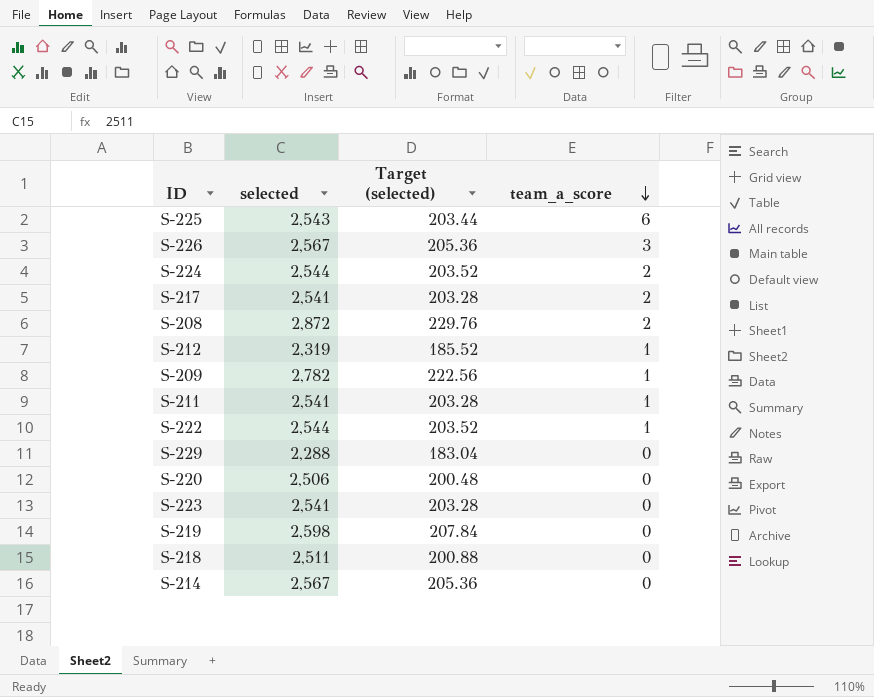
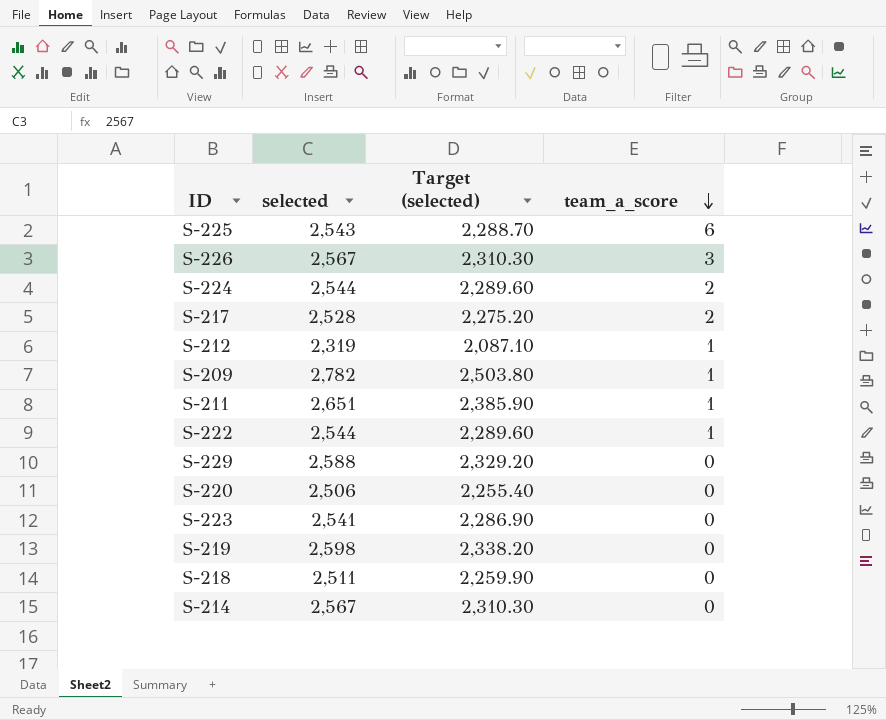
column Target (selected) | formula: [selected] * 0.08 -> [selected] * 0.9
row S-208: 2,872 | 229.76 | 2 -> none
S-217 | selected: 2,541 -> 2,528
S-211 | selected: 2,541 -> 2,651
S-229 | selected: 2,288 -> 2,588

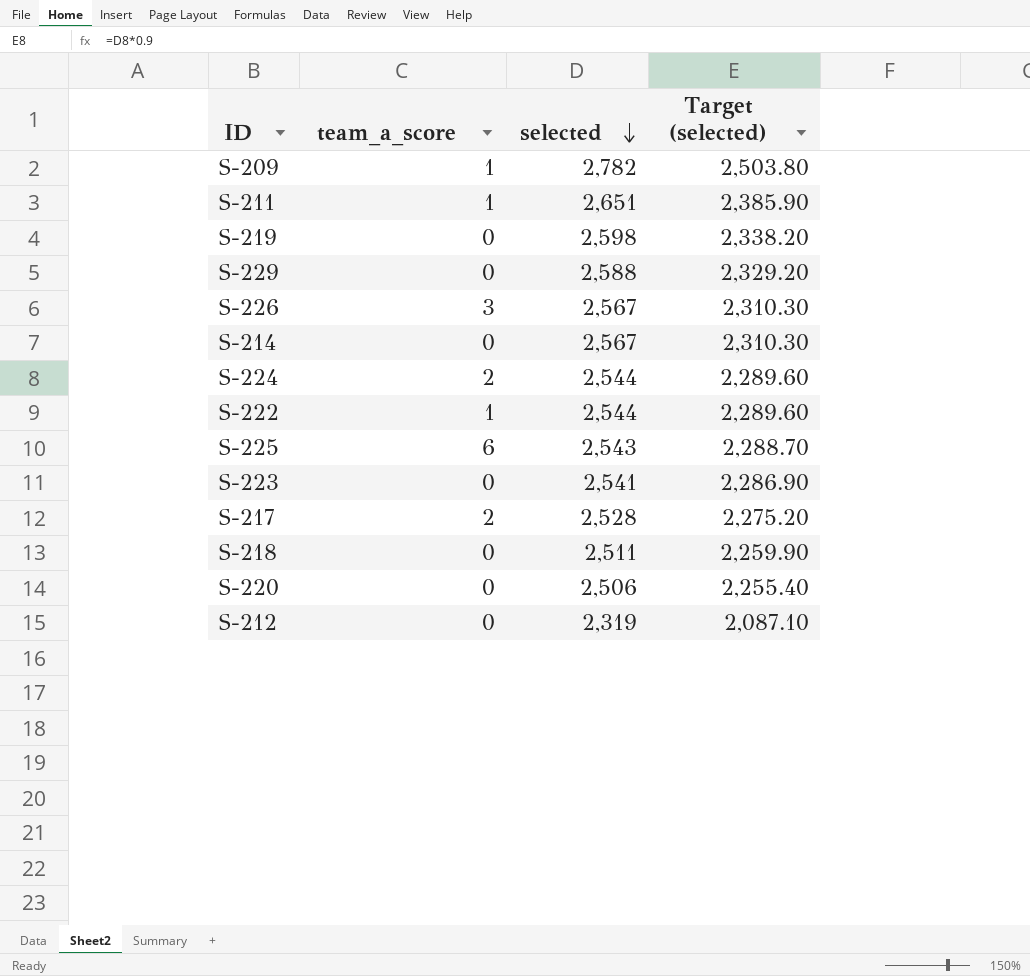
row order: team_a_score descending -> selected descending
column team_a_score | position: 4 -> 2
S-212 | team_a_score: 1 -> 0

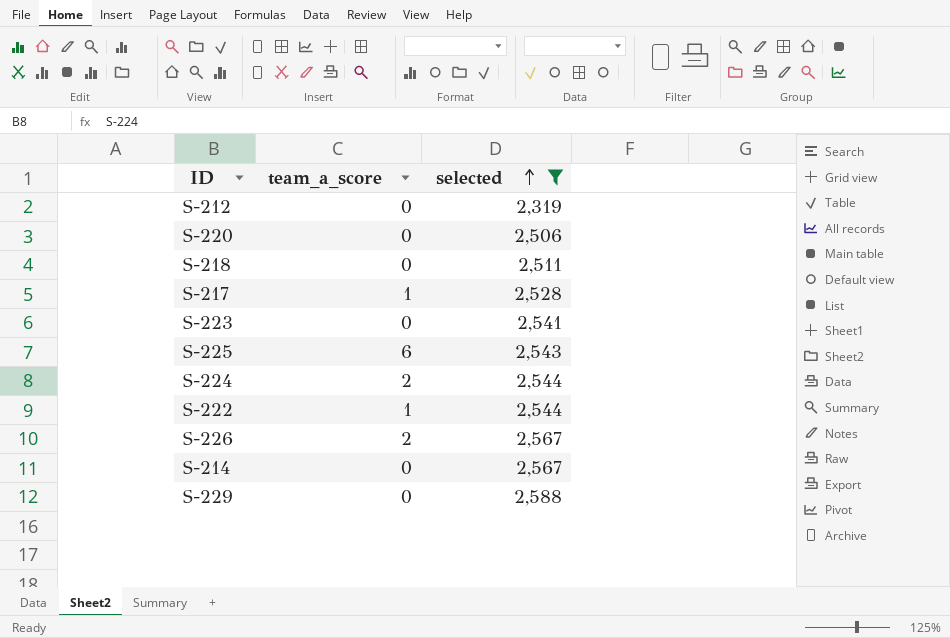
filter: none -> selected <= 2,588
row order: selected descending -> selected ascending
column Target (selected) | formula: [selected] * 0.9 -> none
S-217 | team_a_score: 2 -> 1
S-226 | team_a_score: 3 -> 2

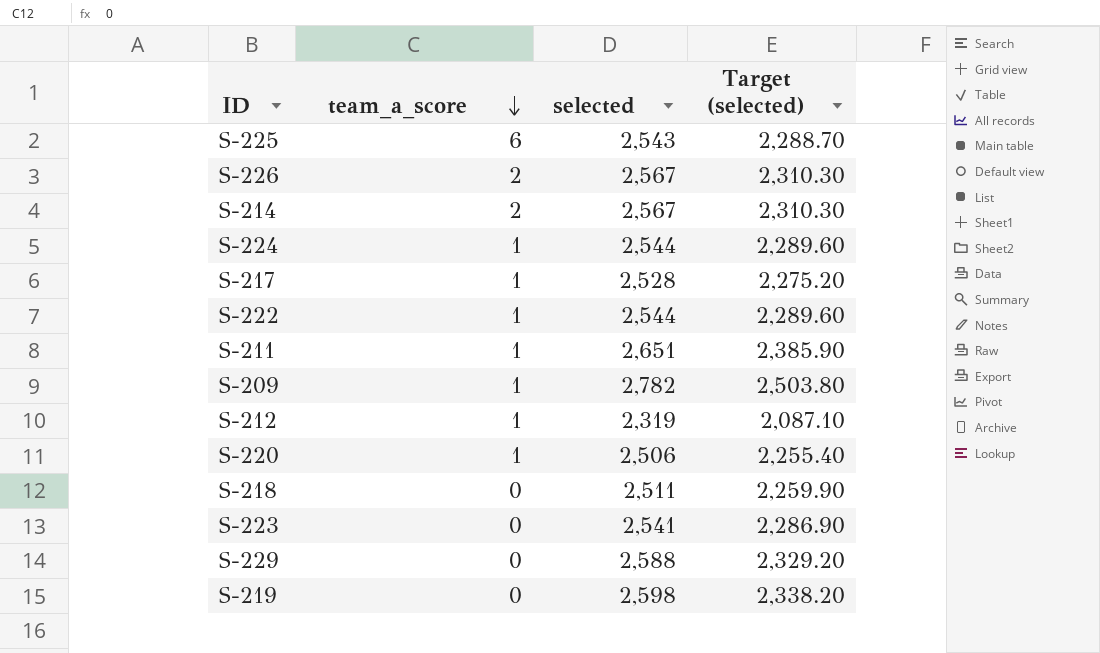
filter: selected <= 2,588 -> none
row order: selected ascending -> team_a_score descending
column Target (selected) | formula: none -> [selected] * 0.9
S-214 | team_a_score: 0 -> 2
S-224 | team_a_score: 2 -> 1
S-212 | team_a_score: 0 -> 1
S-220 | team_a_score: 0 -> 1

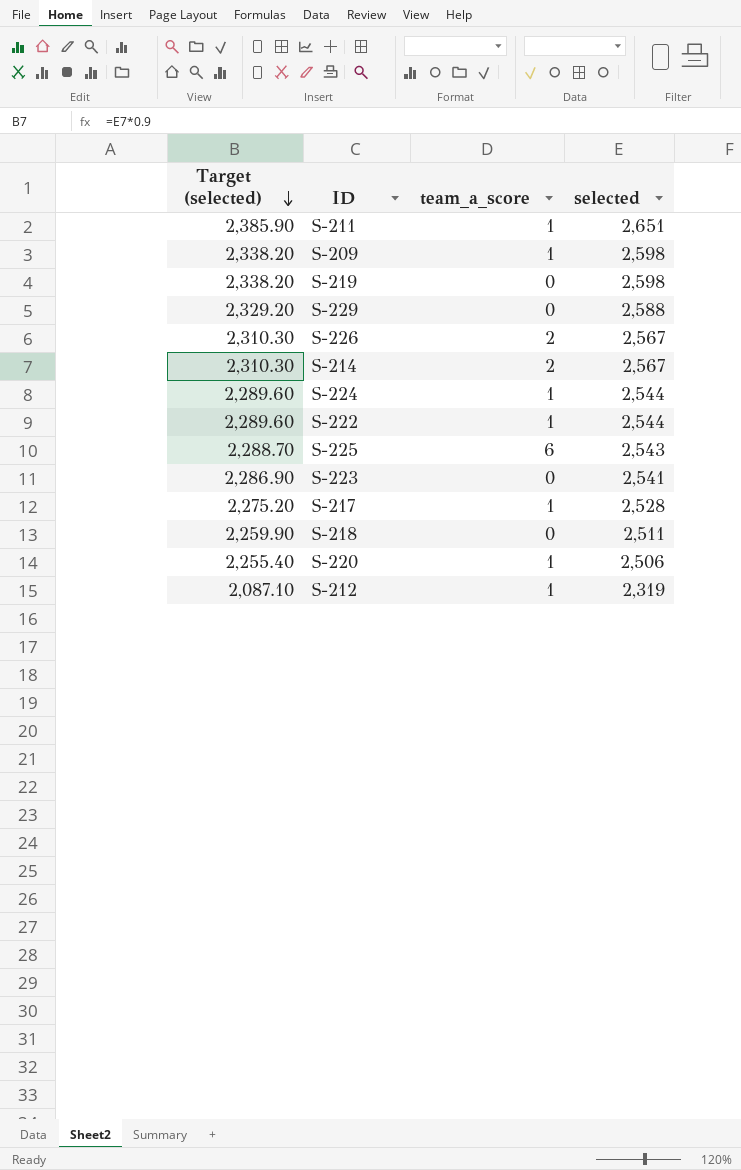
row order: team_a_score descending -> Target (selected) descending
column Target (selected) | position: 4 -> 1
S-209 | Target (selected): 2,503.80 -> 2,338.20
S-209 | selected: 2,782 -> 2,598

